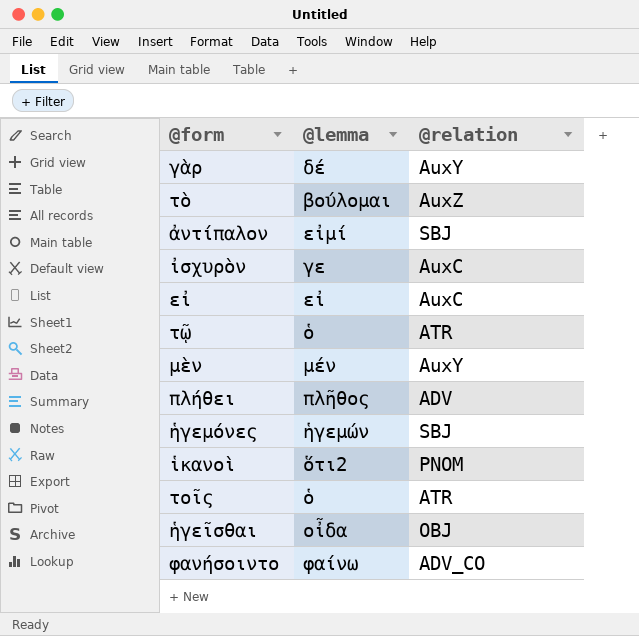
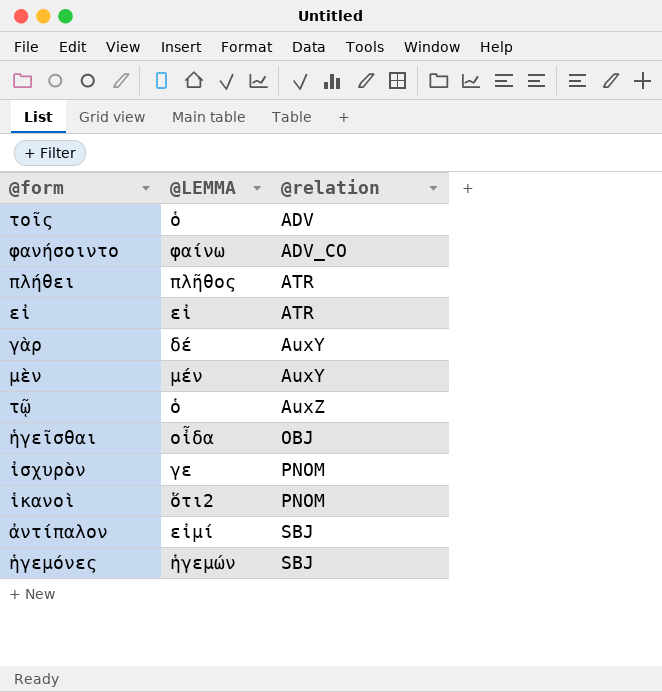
row order: none -> @relation ascending
column name: @lemma -> @LEMMA
row τὸ: βούλομαι | AuxZ -> none
τοῖς | @relation: ATR -> ADV
πλήθει | @relation: ADV -> ATR
εἰ | @relation: AuxC -> ATR
τῷ | @relation: ATR -> AuxZ
ἰσχυρὸν | @relation: AuxC -> PNOM

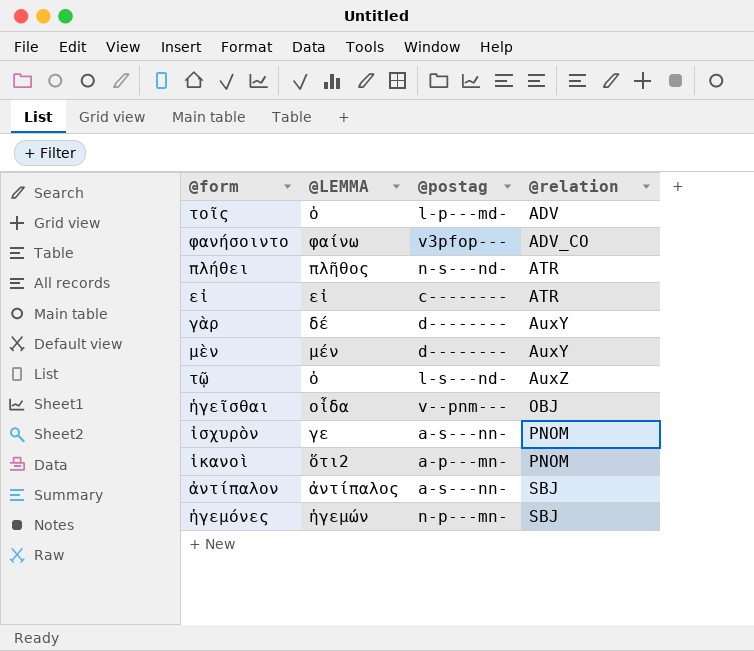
column @postag | position: none -> 3
ἀντίπαλον | @LEMMA: εἰμί -> ἀντίπαλος

